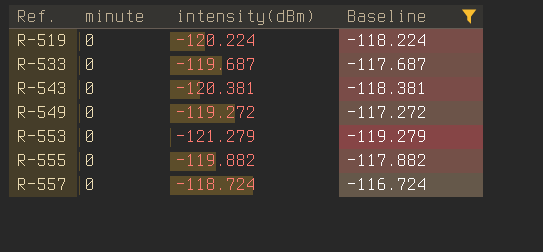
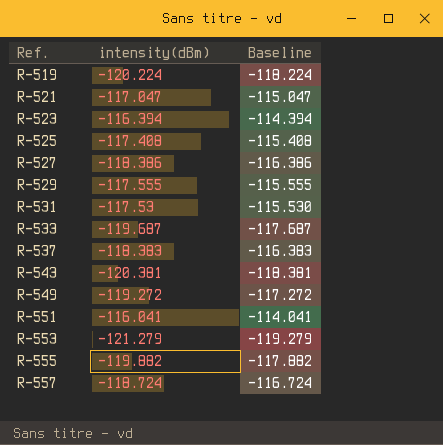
filter: Baseline <= -116.724 -> none
column minute | position: 2 -> none

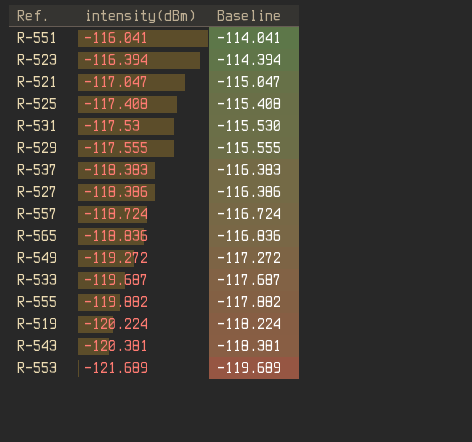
row order: Ref. ascending -> intensity(dBm) descending
row R-565: none -> -118.836 | -116.836
R-553 | intensity(dBm): -121.279 -> -121.689
R-553 | Baseline: -119.279 -> -119.689

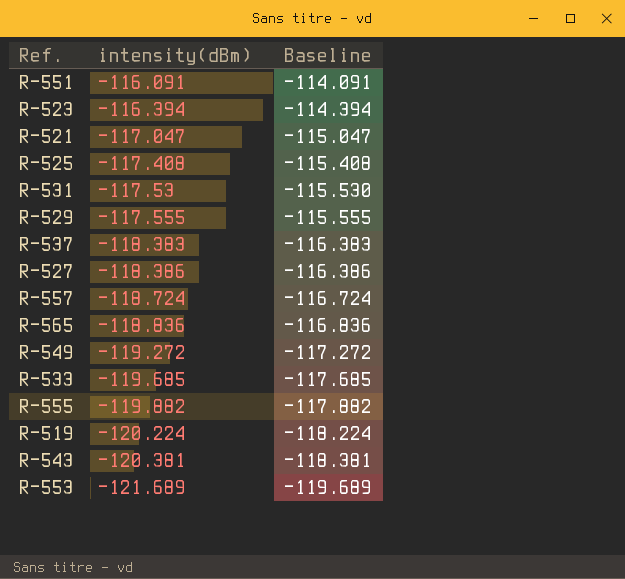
R-551 | intensity(dBm): -116.041 -> -116.091
R-551 | Baseline: -114.041 -> -114.091
R-533 | intensity(dBm): -119.687 -> -119.685
R-533 | Baseline: -117.687 -> -117.685

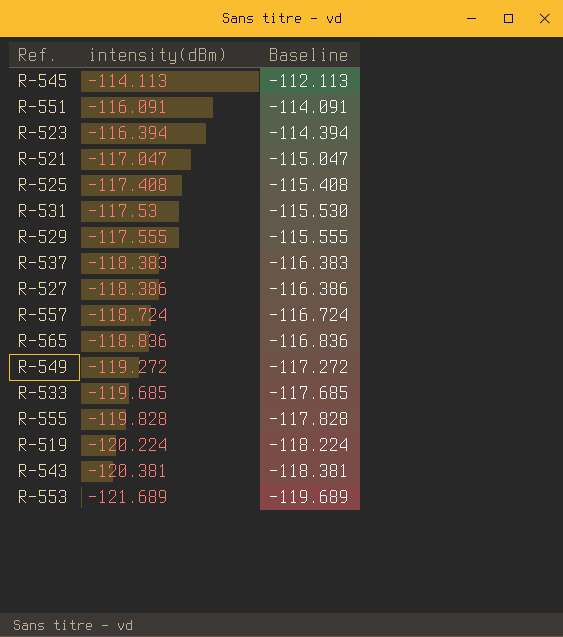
row R-545: none -> -114.113 | -112.113
R-555 | intensity(dBm): -119.882 -> -119.828
R-555 | Baseline: -117.882 -> -117.828

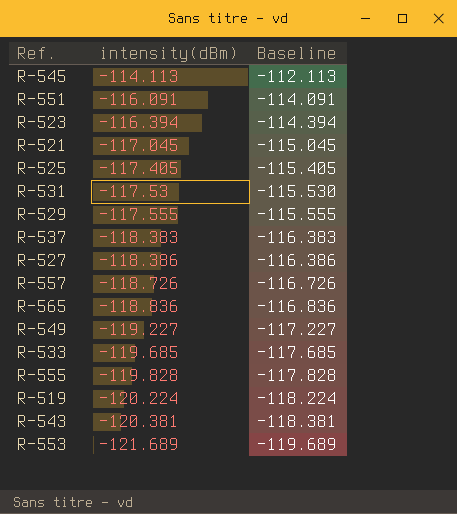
R-521 | intensity(dBm): -117.047 -> -117.045
R-521 | Baseline: -115.047 -> -115.045
R-525 | intensity(dBm): -117.408 -> -117.405
R-525 | Baseline: -115.408 -> -115.405
R-557 | intensity(dBm): -118.724 -> -118.726
R-557 | Baseline: -116.724 -> -116.726
R-549 | intensity(dBm): -119.272 -> -119.227
R-549 | Baseline: -117.272 -> -117.227

